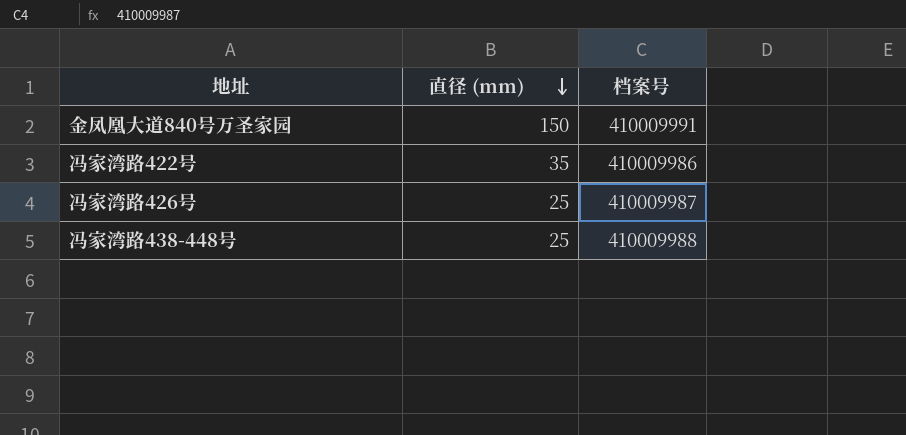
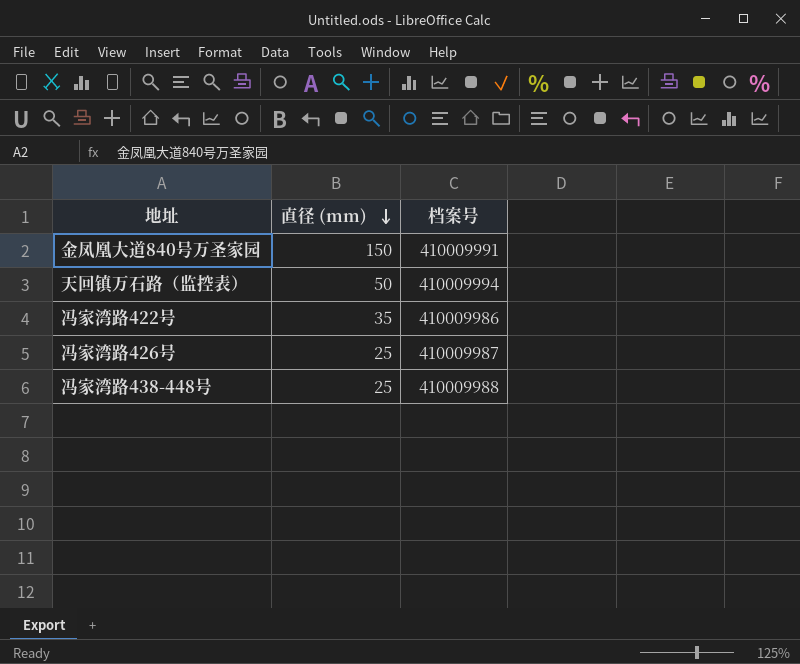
row 天回镇万石路（监控表）: none -> 50 | 410009994

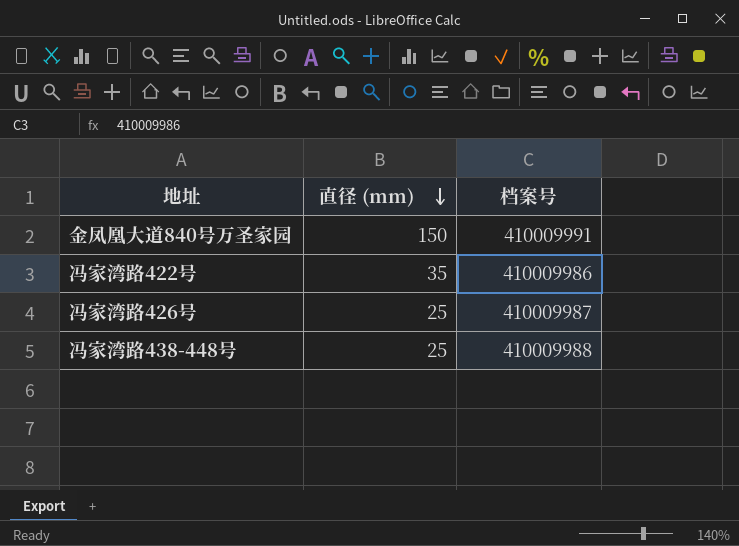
row 天回镇万石路（监控表）: 50 | 410009994 -> none

